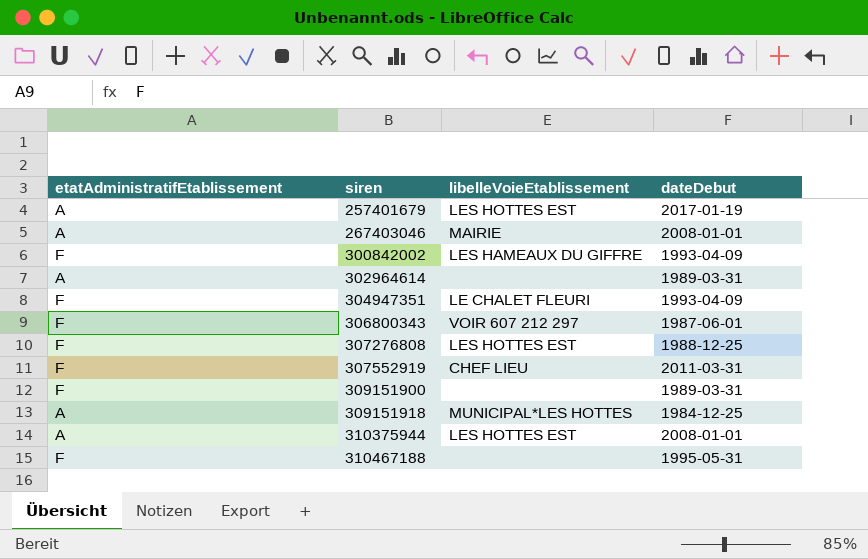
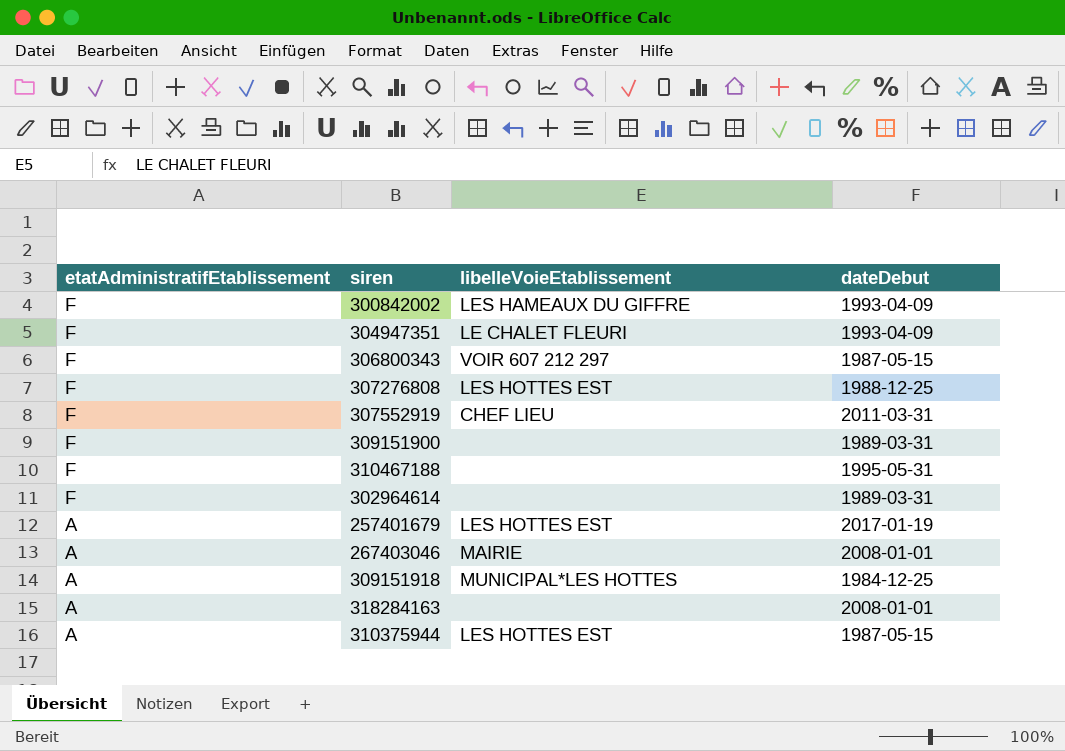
row order: siren ascending -> etatAdministratifEtablissement descending
306800343 | dateDebut: 1987-06-01 -> 1987-05-15
302964614 | etatAdministratifEtablissement: A -> F
row 318284163: none -> A | none | 2008-01-01
310375944 | dateDebut: 2008-01-01 -> 1987-05-15

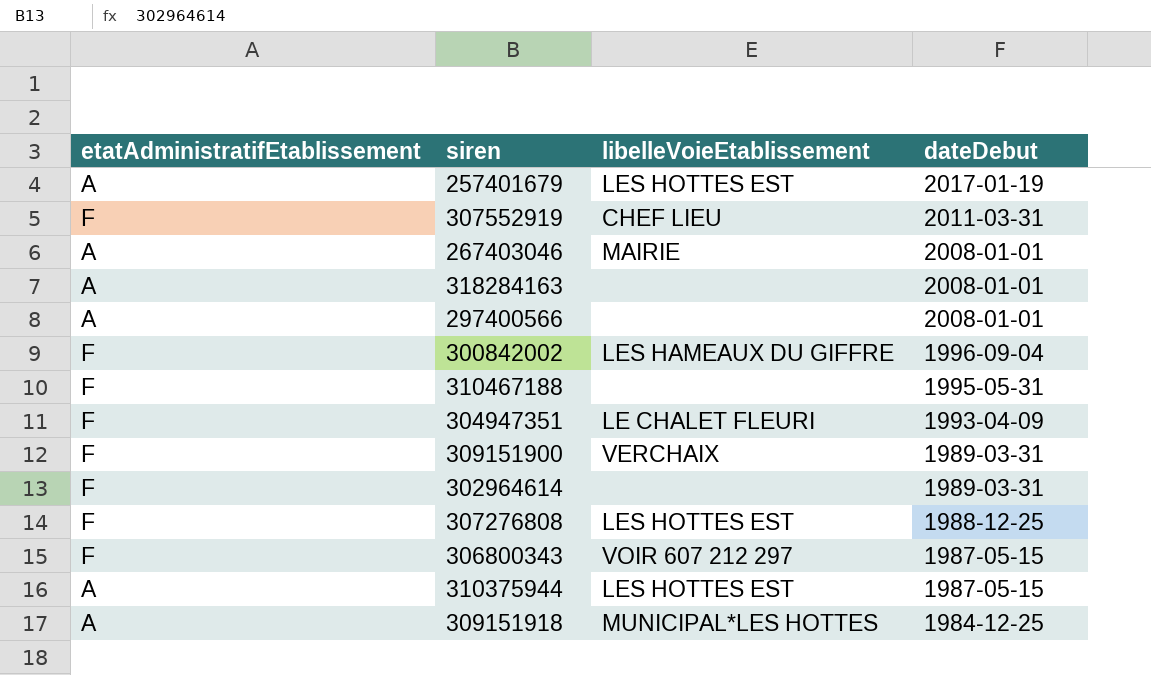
row order: etatAdministratifEtablissement descending -> dateDebut descending
row 297400566: none -> A | none | 2008-01-01
300842002 | dateDebut: 1993-04-09 -> 1996-09-04
309151900 | libelleVoieEtablissement: none -> VERCHAIX

